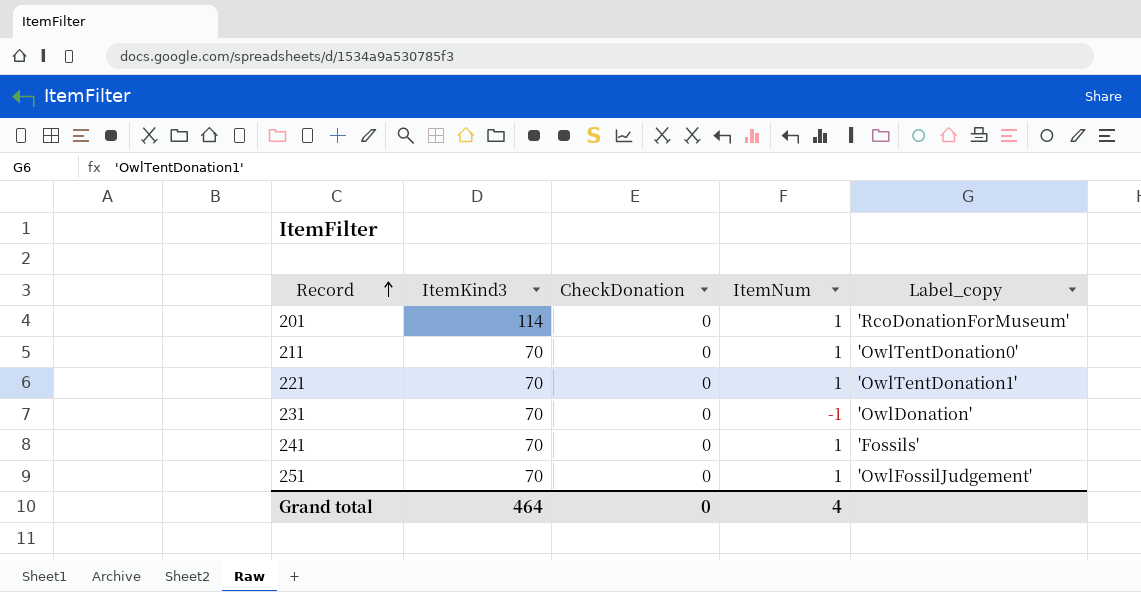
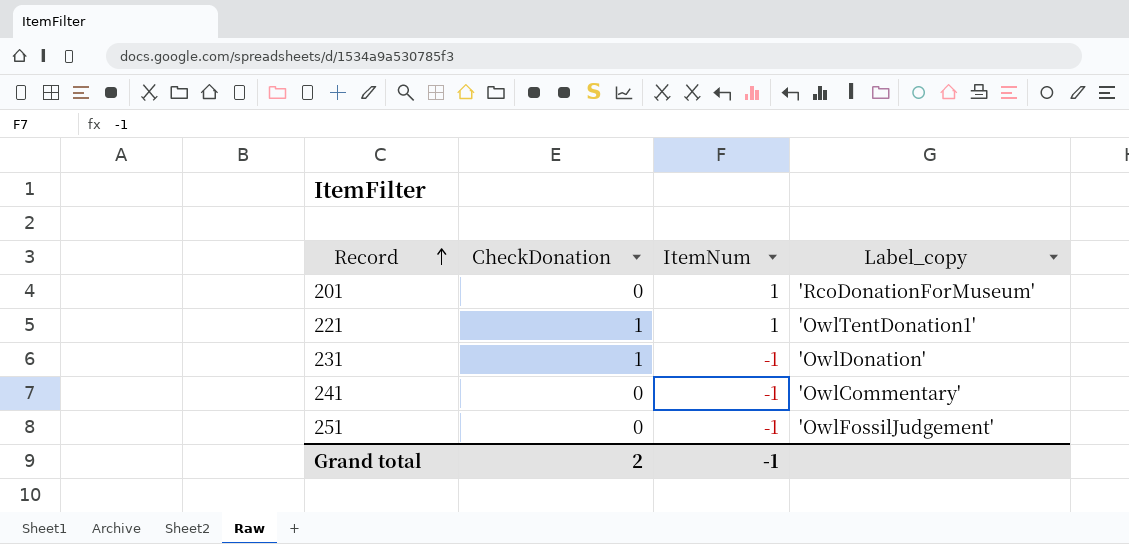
column ItemKind3 | position: 2 -> none
row 211: 70 | 0 | 1 | 'OwlTentDonation0' -> none
221 | CheckDonation: 0 -> 1
231 | CheckDonation: 0 -> 1
241 | ItemNum: 1 -> -1
241 | Label_copy: 'Fossils' -> 'OwlCommentary'
251 | ItemNum: 1 -> -1
Grand total | CheckDonation: 0 -> 2
Grand total | ItemNum: 4 -> -1

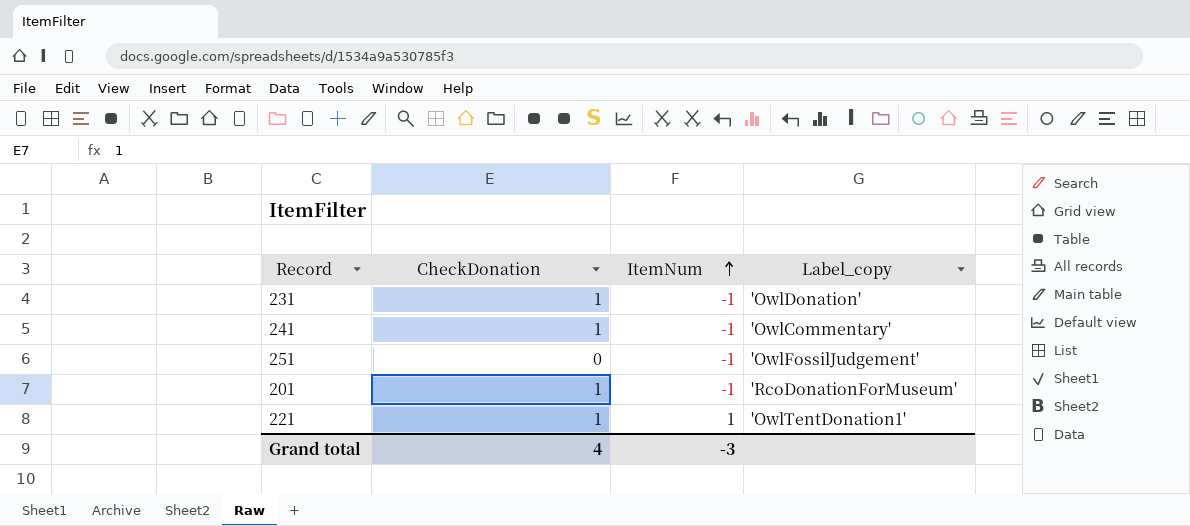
row order: Record ascending -> ItemNum ascending
241 | CheckDonation: 0 -> 1
201 | CheckDonation: 0 -> 1
201 | ItemNum: 1 -> -1
Grand total | CheckDonation: 2 -> 4
Grand total | ItemNum: -1 -> -3

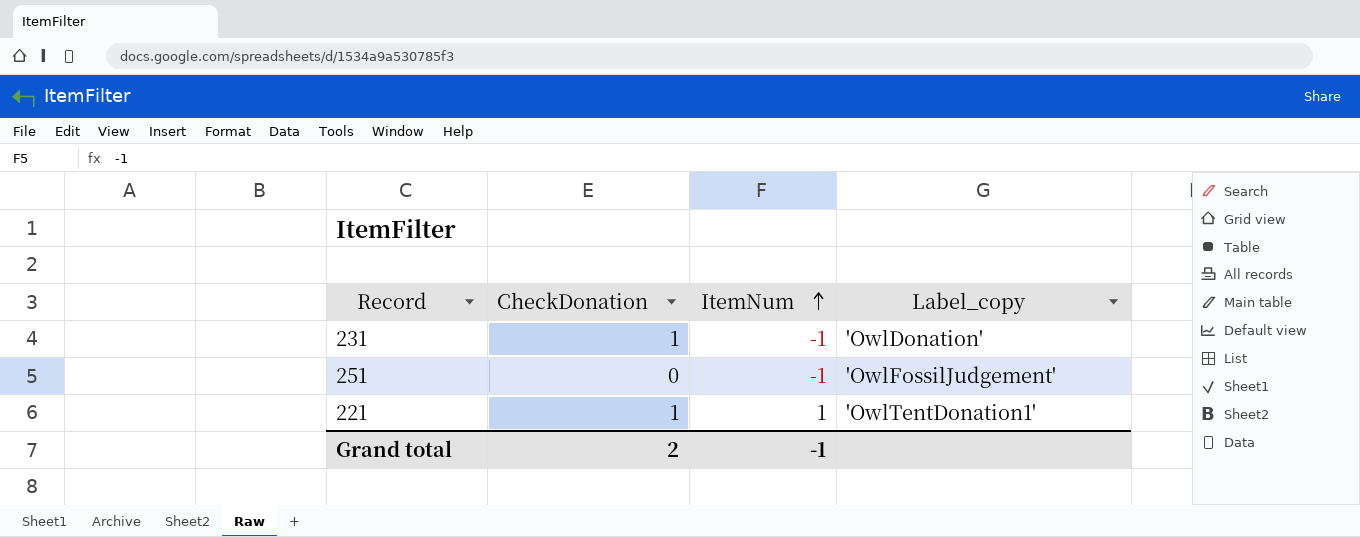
row 241: 1 | -1 | 'OwlCommentary' -> none
row 201: 1 | -1 | 'RcoDonationForMuseum' -> none
Grand total | CheckDonation: 4 -> 2
Grand total | ItemNum: -3 -> -1

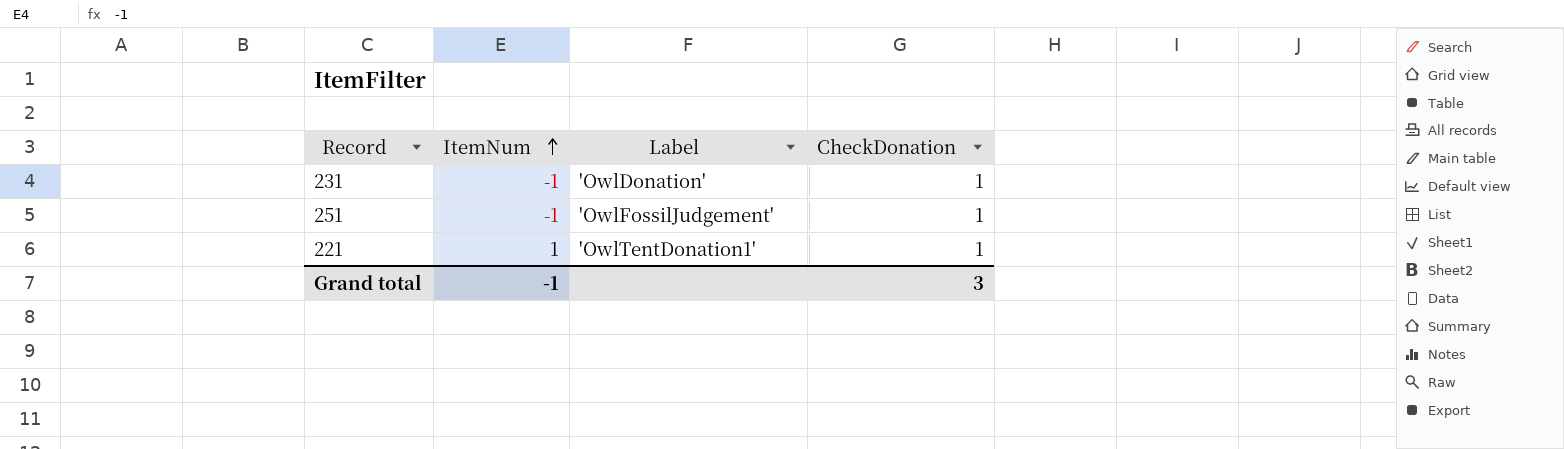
column name: Label_copy -> Label
column CheckDonation | position: 2 -> 4
251 | CheckDonation: 0 -> 1
Grand total | CheckDonation: 2 -> 3

